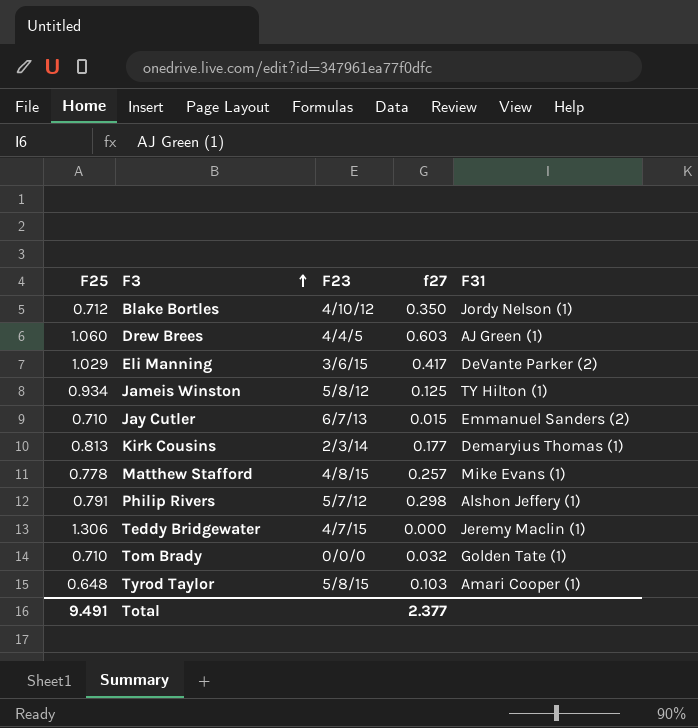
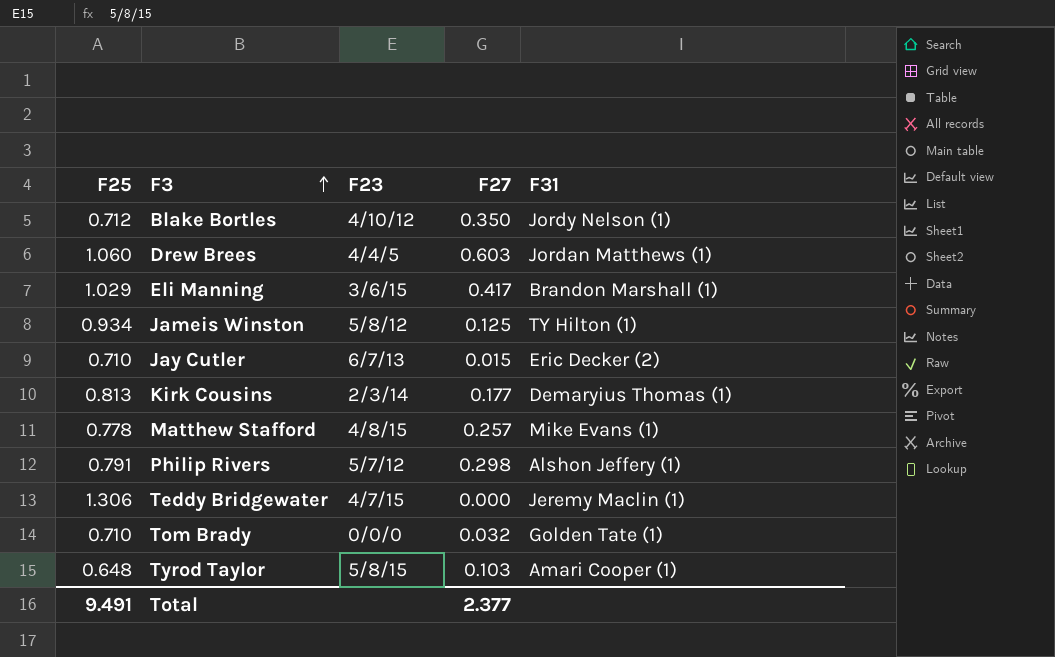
column name: f27 -> F27
Drew Brees | F31: AJ Green (1) -> Jordan Matthews (1)
Eli Manning | F31: DeVante Parker (2) -> Brandon Marshall (1)
Jay Cutler | F31: Emmanuel Sanders (2) -> Eric Decker (2)

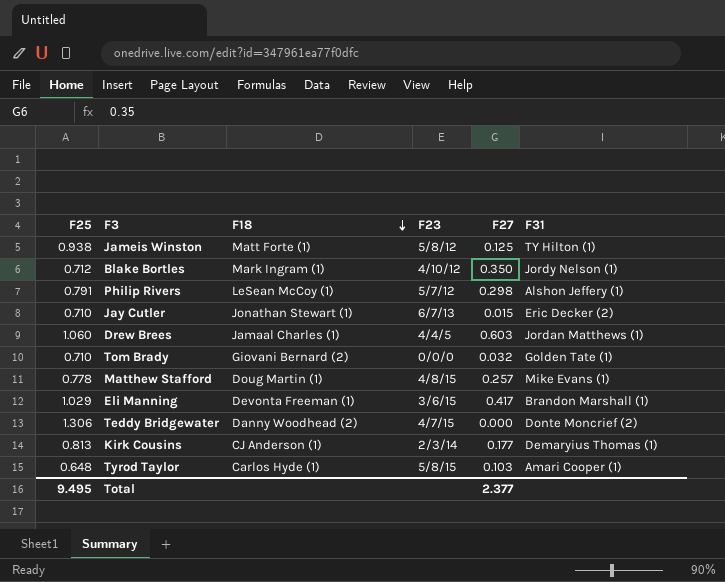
row order: F3 ascending -> F18 descending
column F18 | position: none -> 3
Jameis Winston | F25: 0.934 -> 0.938
Teddy Bridgewater | F31: Jeremy Maclin (1) -> Donte Moncrief (2)
Total | F25: 9.491 -> 9.495

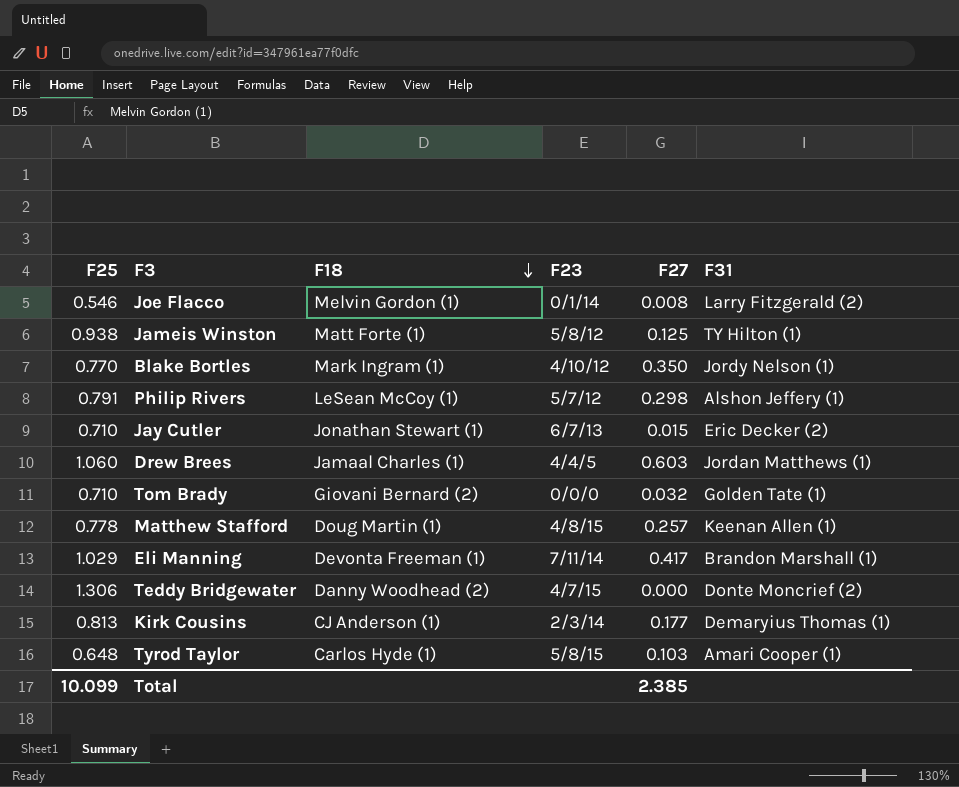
row Joe Flacco: none -> 0.546 | Melvin Gordon (1) | 0/1/14 | 0.008 | Larry Fitzgerald (2)
Blake Bortles | F25: 0.712 -> 0.770
Matthew Stafford | F31: Mike Evans (1) -> Keenan Allen (1)
Eli Manning | F23: 3/6/15 -> 7/11/14
Total | F25: 9.495 -> 10.099
Total | F27: 2.377 -> 2.385

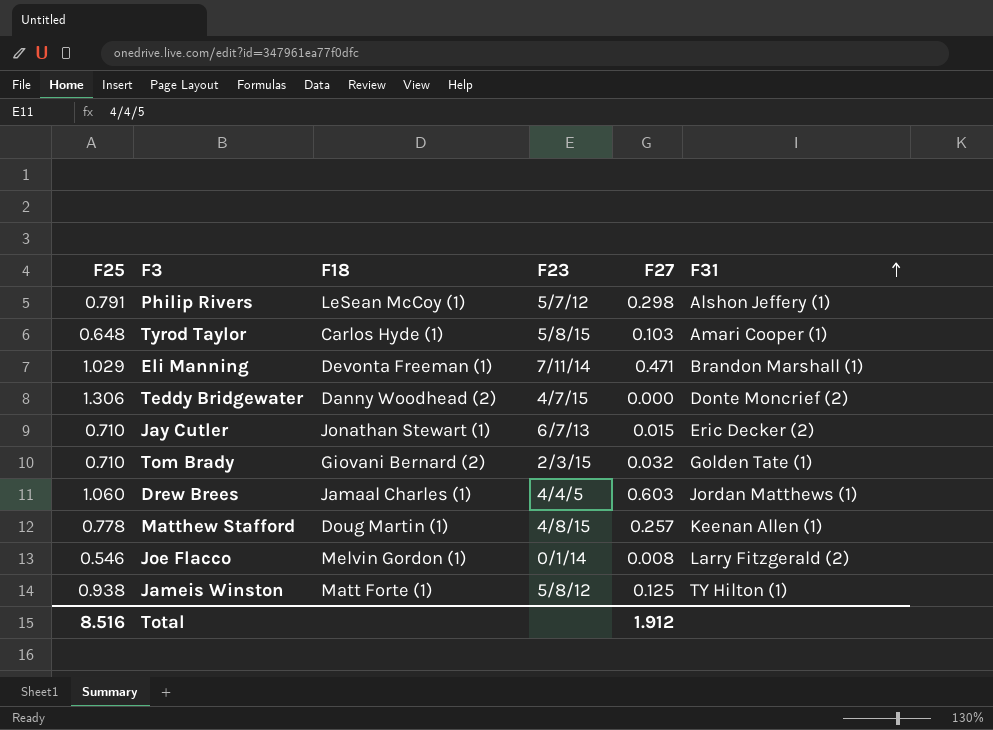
row order: F18 descending -> F31 ascending
row Blake Bortles: 0.770 | Mark Ingram (1) | 4/10/12 | 0.350 | Jordy Nelson (1) -> none
row Kirk Cousins: 0.813 | CJ Anderson (1) | 2/3/14 | 0.177 | Demaryius Thomas (1) -> none
Eli Manning | F27: 0.417 -> 0.471
Tom Brady | F23: 0/0/0 -> 2/3/15
Total | F25: 10.099 -> 8.516
Total | F27: 2.385 -> 1.912

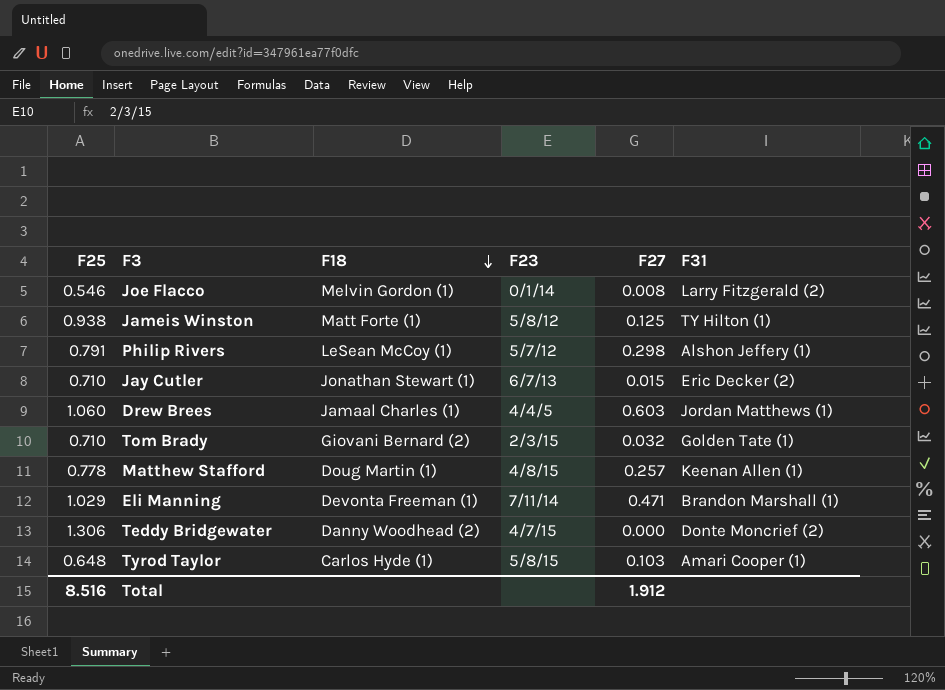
row order: F31 ascending -> F18 descending

